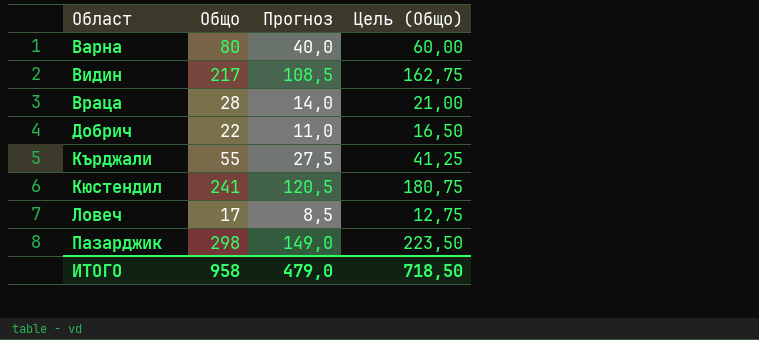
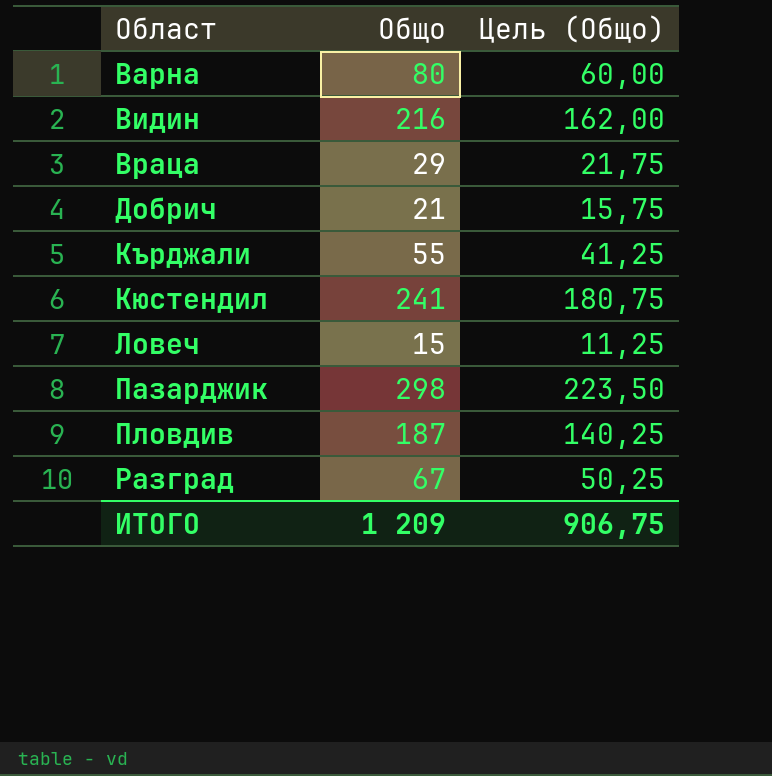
column Прогноз | formula: [Общо] * 0,5 -> none
Видин | Общо: 217 -> 216
Видин | Цель (Общо): 162,75 -> 162,00
Враца | Общо: 28 -> 29
Враца | Цель (Общо): 21,00 -> 21,75
Добрич | Общо: 22 -> 21
Добрич | Цель (Общо): 16,50 -> 15,75
Ловеч | Общо: 17 -> 15
Ловеч | Цель (Общо): 12,75 -> 11,25
row Пловдив: none -> 187 | 140,25
row Разград: none -> 67 | 50,25
ИТОГО | Общо: 958 -> 1 209
ИТОГО | Цель (Общо): 718,50 -> 906,75

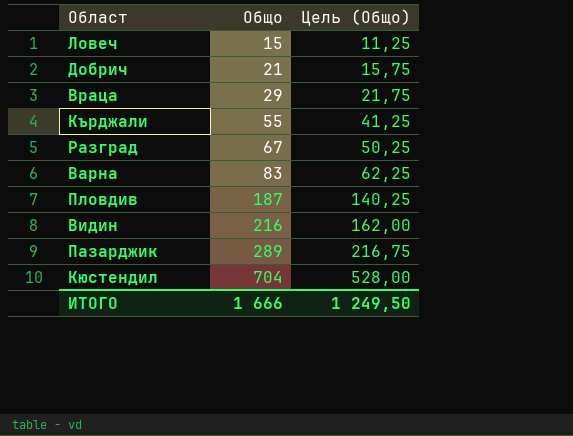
row order: Област ascending -> Общо ascending
Варна | Общо: 80 -> 83
Варна | Цель (Общо): 60,00 -> 62,25
Пазарджик | Общо: 298 -> 289
Пазарджик | Цель (Общо): 223,50 -> 216,75
Кюстендил | Общо: 241 -> 704
Кюстендил | Цель (Общо): 180,75 -> 528,00
ИТОГО | Общо: 1 209 -> 1 666
ИТОГО | Цель (Общо): 906,75 -> 1 249,50

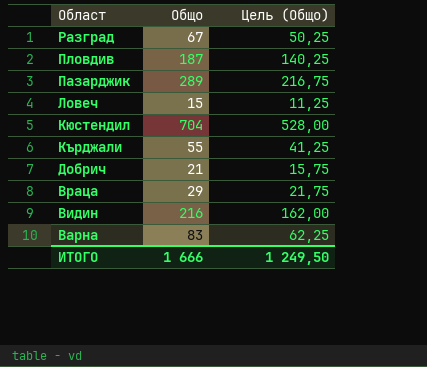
row order: Общо ascending -> Област descending

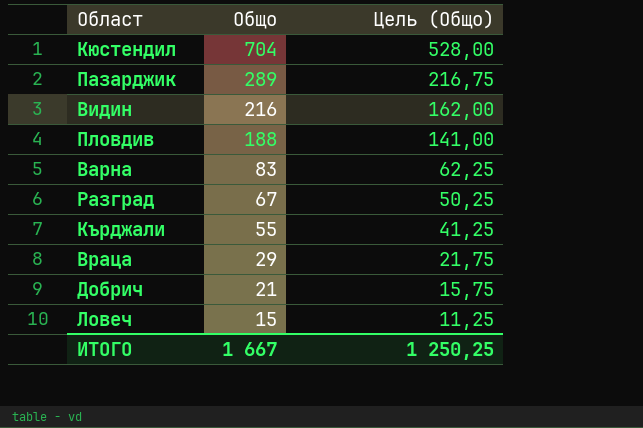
row order: Област descending -> Общо descending
Пловдив | Общо: 187 -> 188
Пловдив | Цель (Общо): 140,25 -> 141,00
ИТОГО | Общо: 1 666 -> 1 667
ИТОГО | Цель (Общо): 1 249,50 -> 1 250,25

